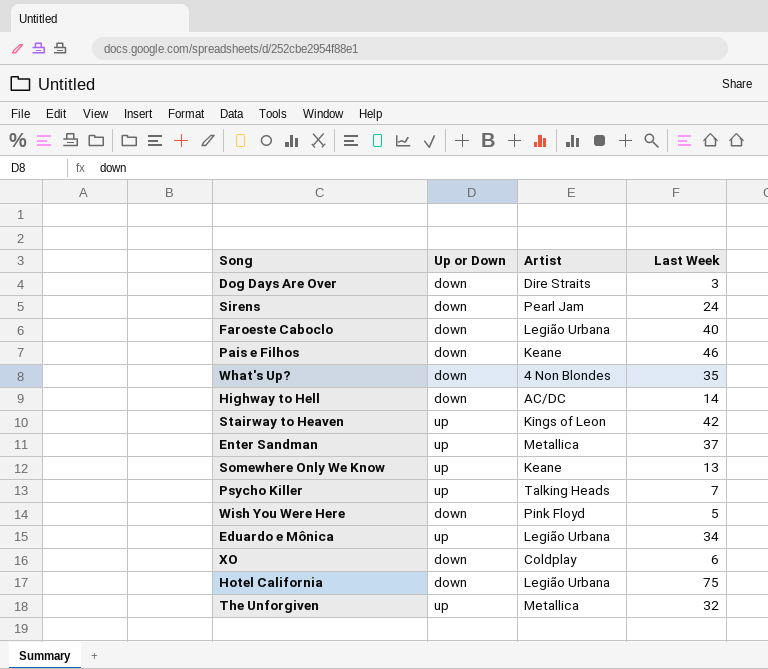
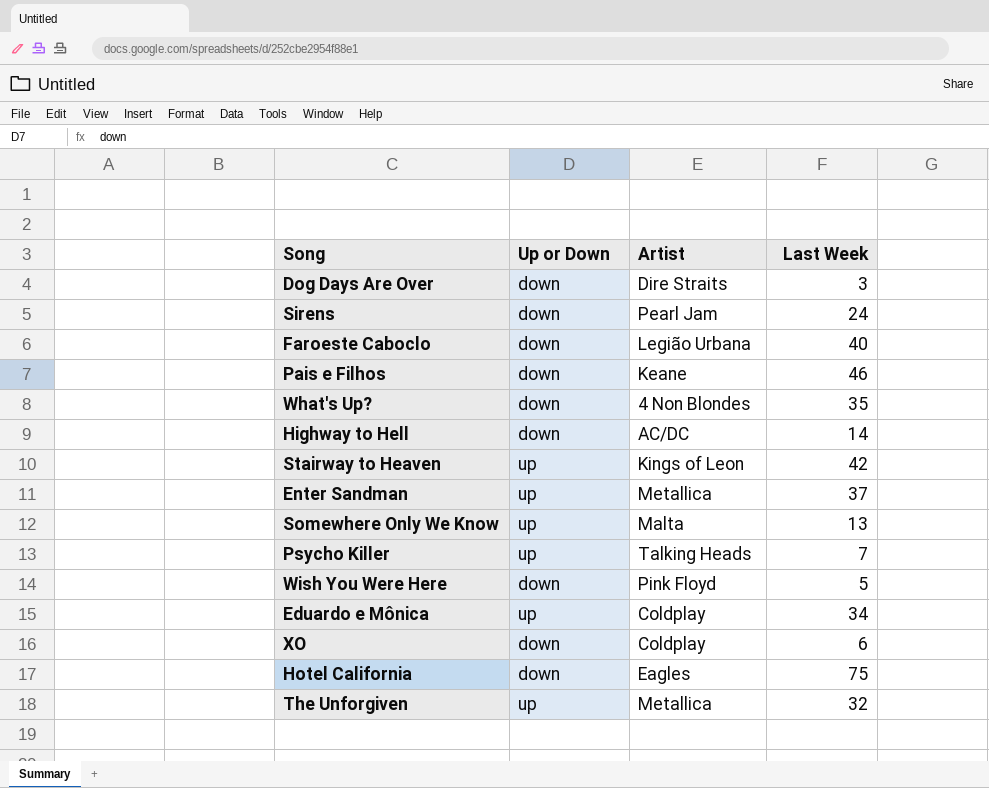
Somewhere Only We Know | Artist: Keane -> Malta
Eduardo e Mônica | Artist: Legião Urbana -> Coldplay
Hotel California | Artist: Legião Urbana -> Eagles

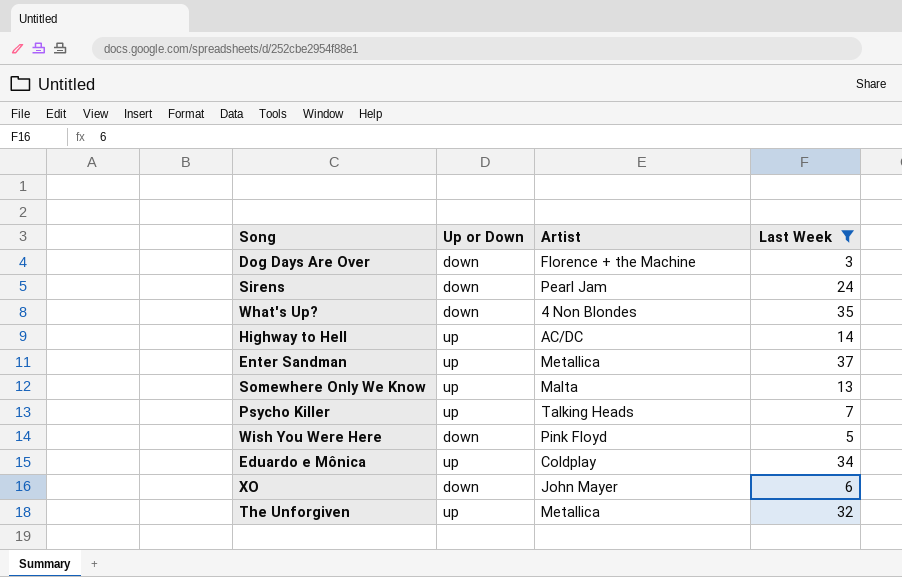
filter: none -> Last Week <= 37
Dog Days Are Over | Artist: Dire Straits -> Florence + the Machine
Highway to Hell | Up or Down: down -> up
XO | Artist: Coldplay -> John Mayer

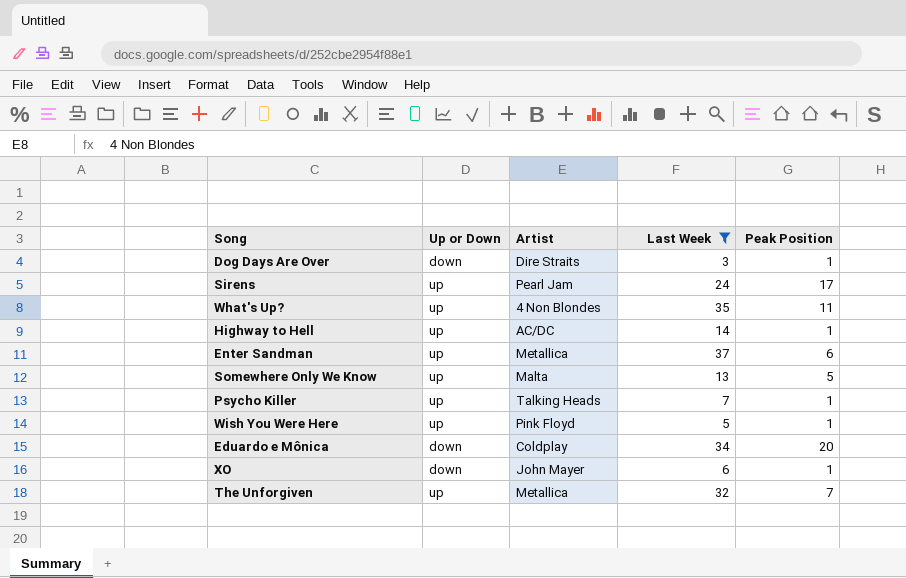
column Peak Position | position: none -> 5
Dog Days Are Over | Artist: Florence + the Machine -> Dire Straits
Sirens | Up or Down: down -> up
What's Up? | Up or Down: down -> up
Wish You Were Here | Up or Down: down -> up
Eduardo e Mônica | Up or Down: up -> down

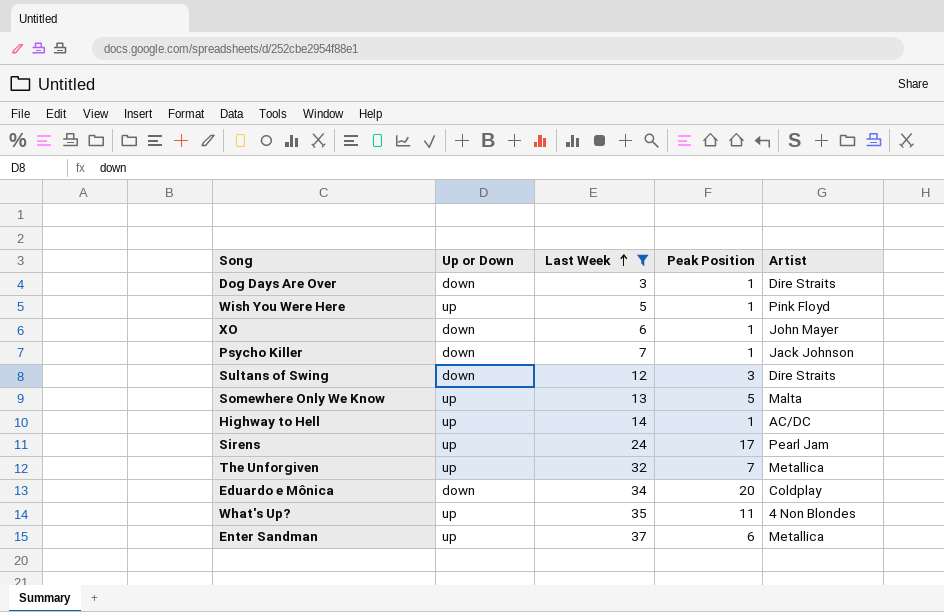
row order: none -> Last Week ascending
column Artist | position: 3 -> 5
Psycho Killer | Up or Down: up -> down
Psycho Killer | Artist: Talking Heads -> Jack Johnson
row Sultans of Swing: none -> down | 12 | 3 | Dire Straits

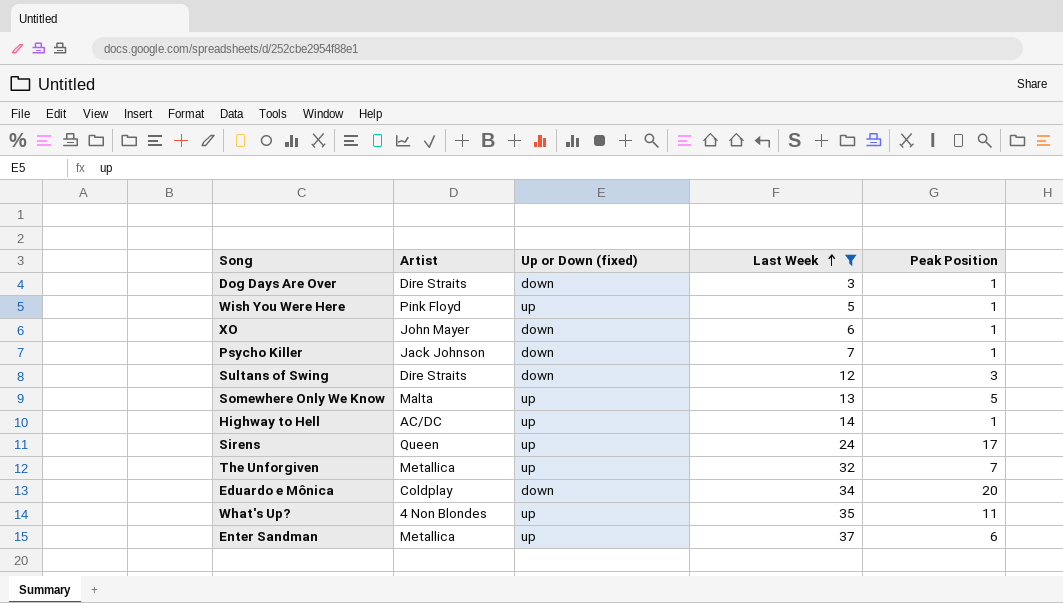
column Artist | position: 5 -> 2
column name: Up or Down -> Up or Down (fixed)
Sirens | Artist: Pearl Jam -> Queen

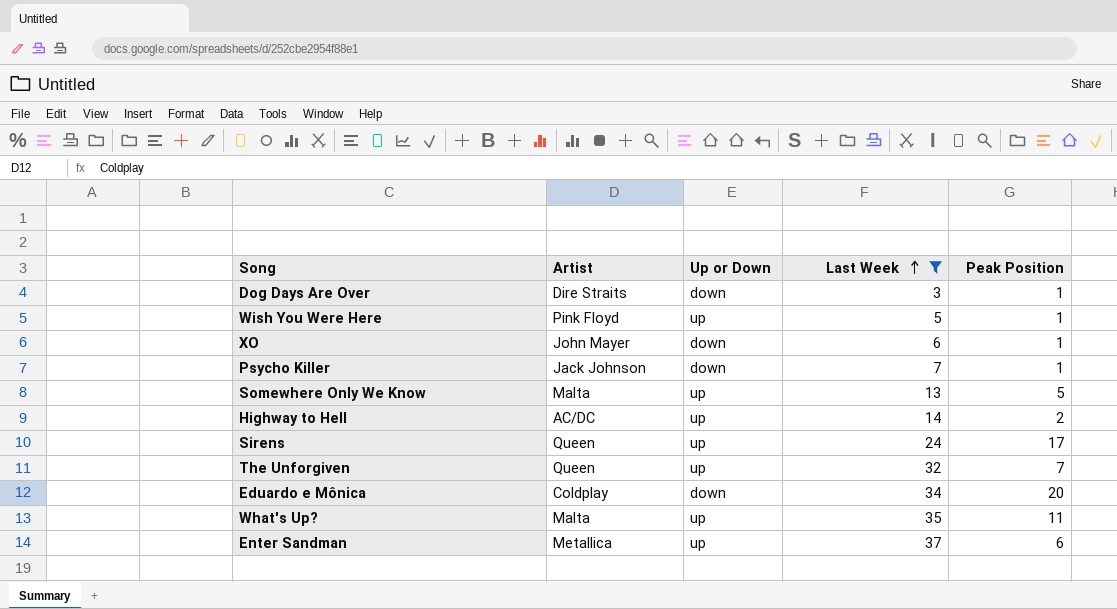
column name: Up or Down (fixed) -> Up or Down
row Sultans of Swing: Dire Straits | down | 12 | 3 -> none
Highway to Hell | Peak Position: 1 -> 2
The Unforgiven | Artist: Metallica -> Queen
What's Up? | Artist: 4 Non Blondes -> Malta

